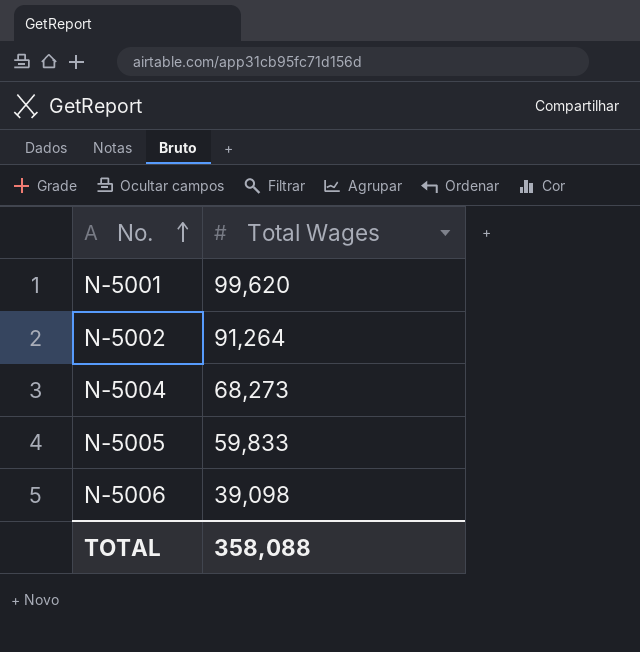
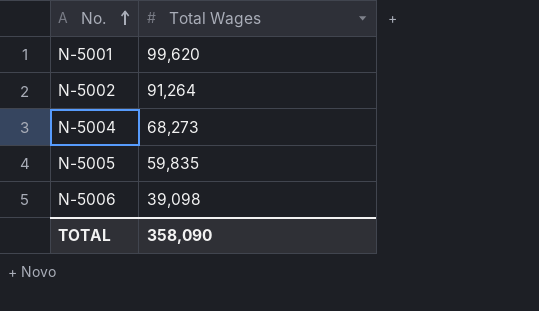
N-5005 | Total Wages: 59,833 -> 59,835
TOTAL | Total Wages: 358,088 -> 358,090

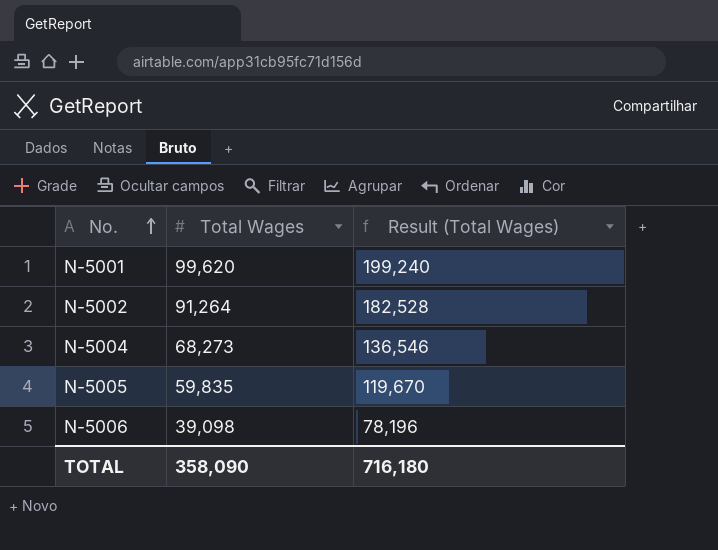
column Result (Total Wages) | formula: none -> [Total Wages] * 2

